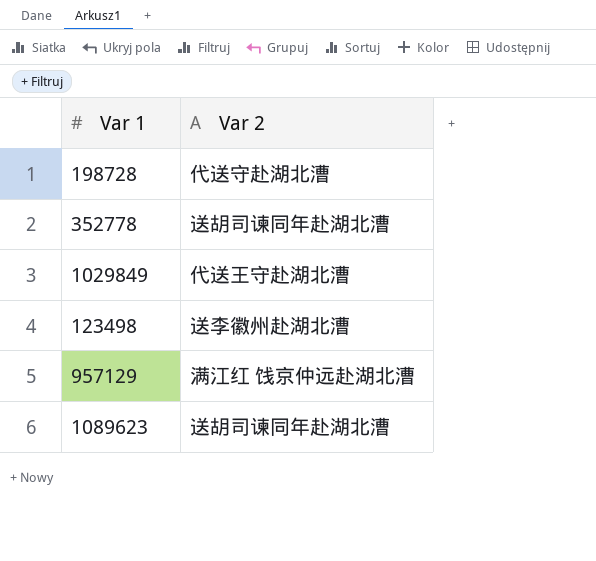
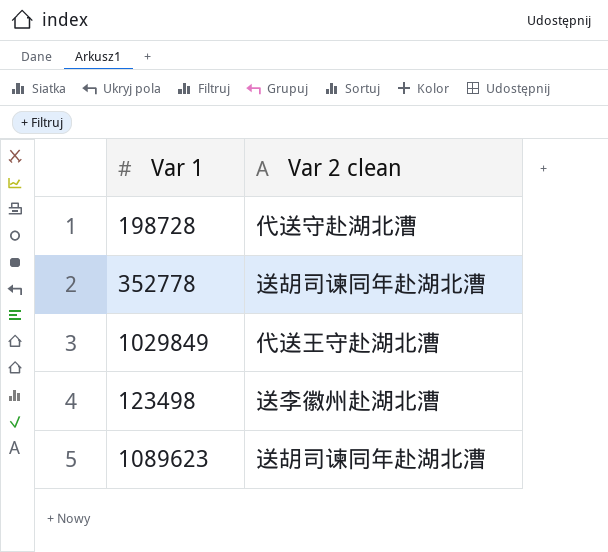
column name: Var 2 -> Var 2 clean
row 957129: 满江红 饯京仲远赴湖北漕 -> none

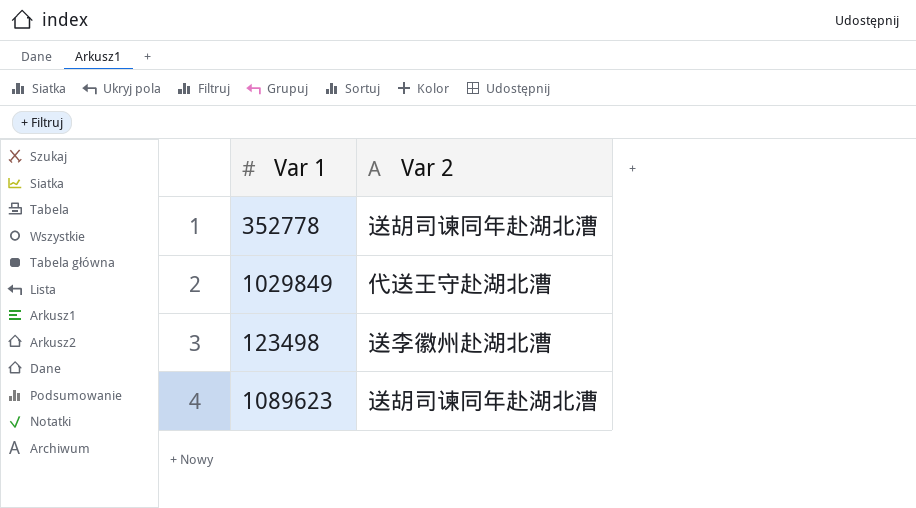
column name: Var 2 clean -> Var 2
row 198728: 代送守赴湖北漕 -> none

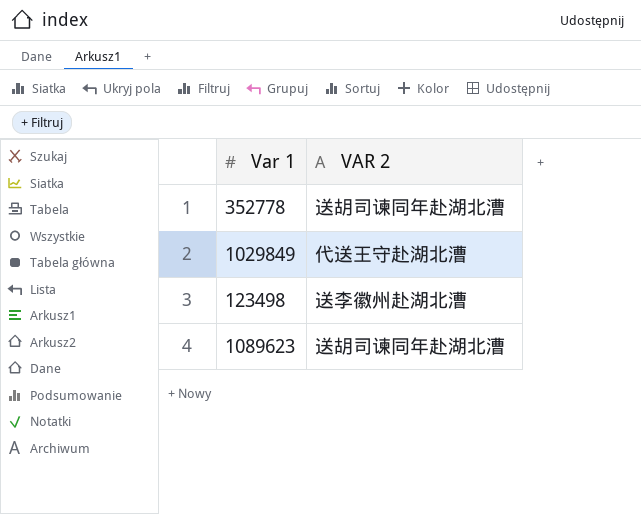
column name: Var 2 -> VAR 2

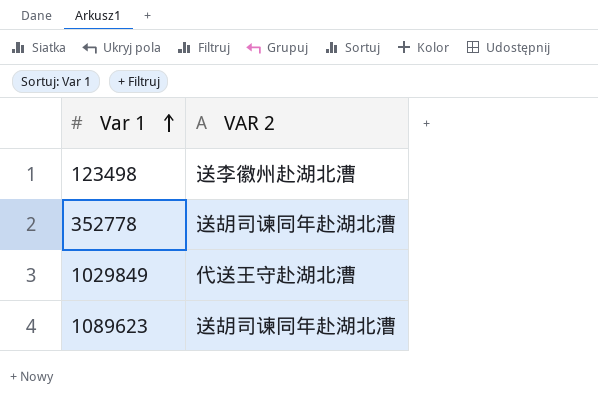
row order: none -> Var 1 ascending

